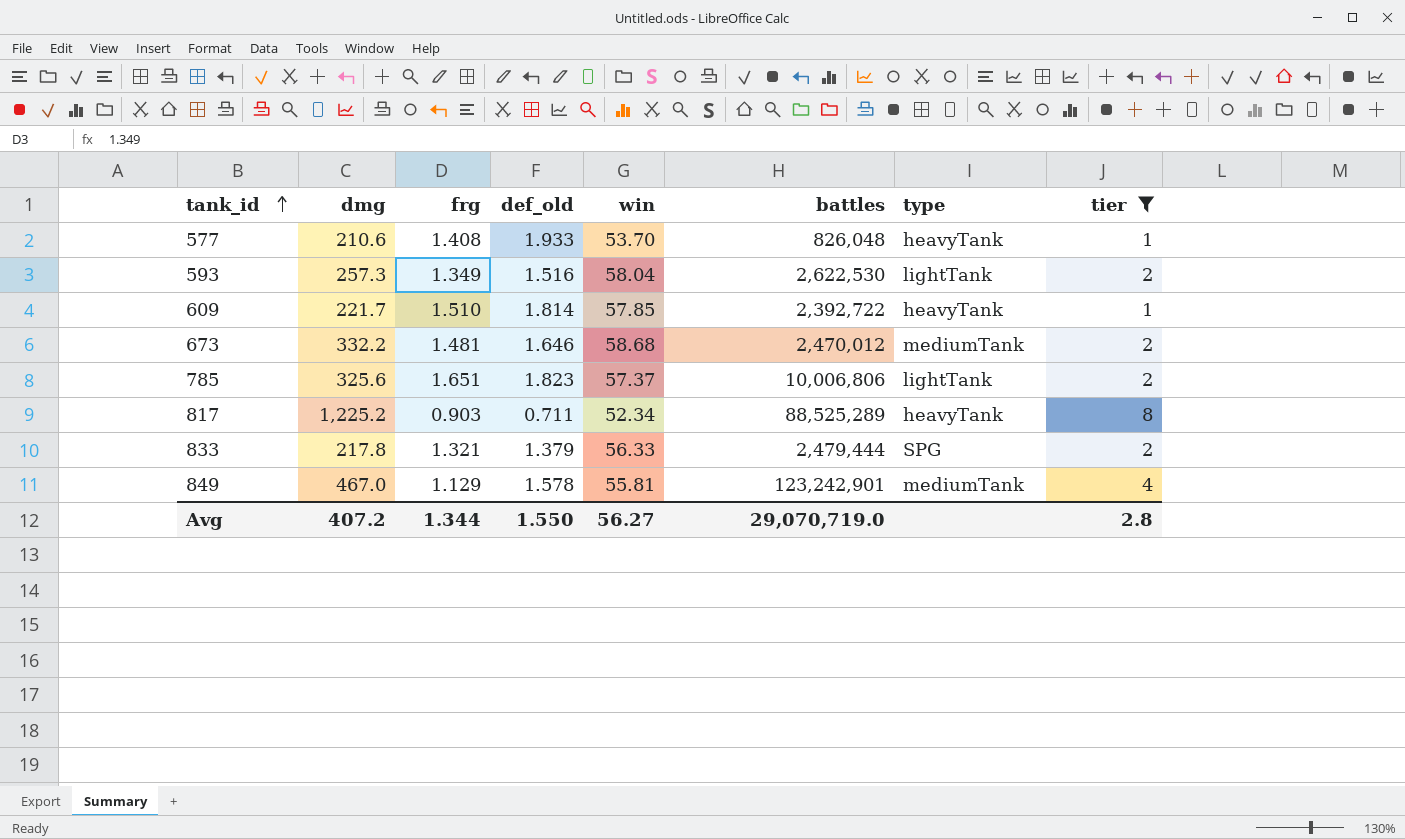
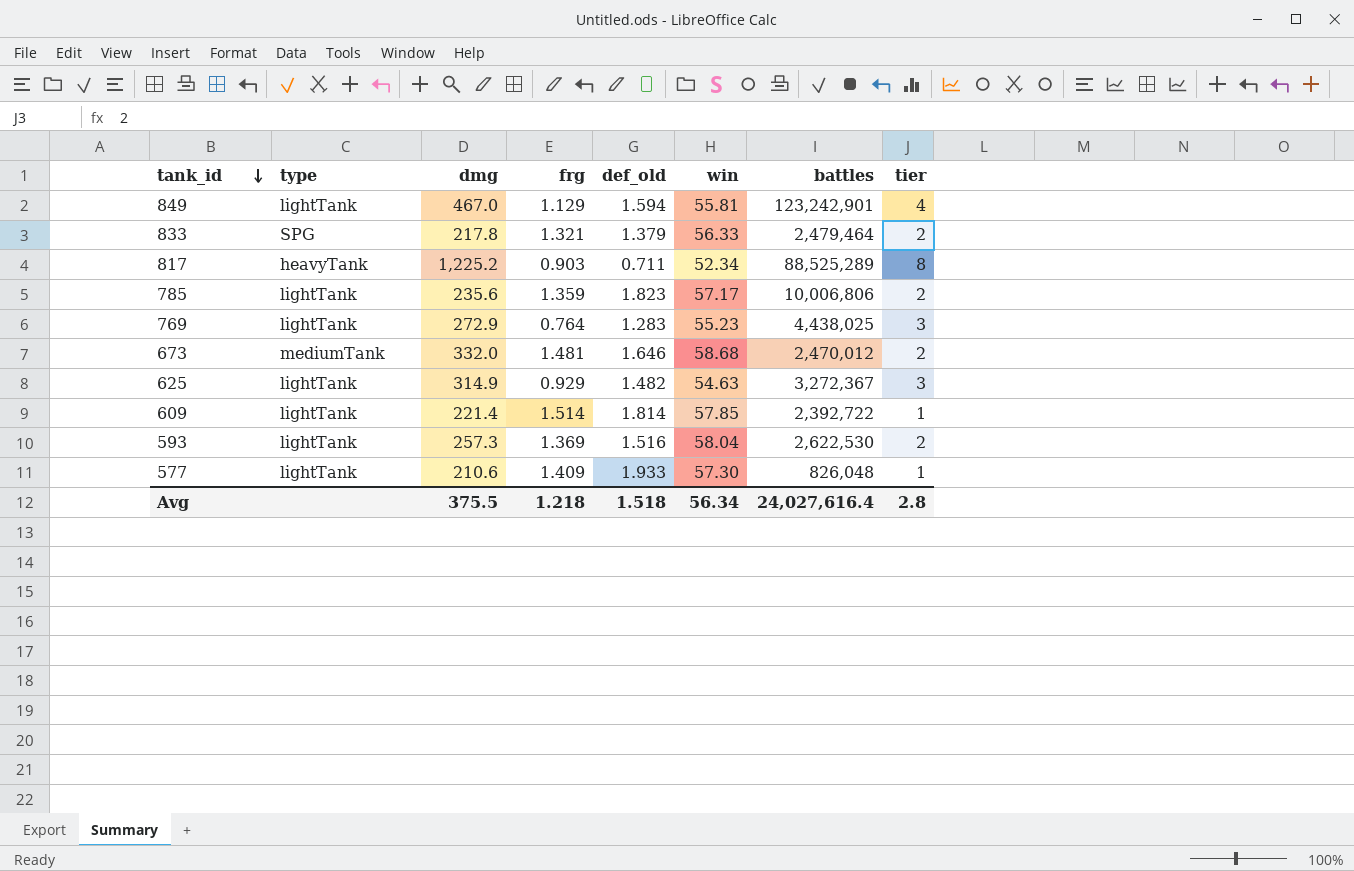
filter: tier != 3 -> none
row order: tank_id ascending -> tank_id descending
column type | position: 7 -> 2
849 | type: mediumTank -> lightTank
849 | def_old: 1.578 -> 1.594
833 | battles: 2,479,444 -> 2,479,464
785 | dmg: 325.6 -> 235.6
785 | frg: 1.651 -> 1.359
785 | win: 57.37 -> 57.17
673 | dmg: 332.2 -> 332.0
609 | type: heavyTank -> lightTank
609 | dmg: 221.7 -> 221.4
609 | frg: 1.510 -> 1.514
593 | frg: 1.349 -> 1.369
577 | type: heavyTank -> lightTank
577 | frg: 1.408 -> 1.409
577 | win: 53.70 -> 57.30
Avg | dmg: 407.2 -> 375.5
Avg | frg: 1.344 -> 1.218
Avg | def_old: 1.550 -> 1.518
Avg | win: 56.27 -> 56.34
Avg | battles: 29,070,719.0 -> 24,027,616.4

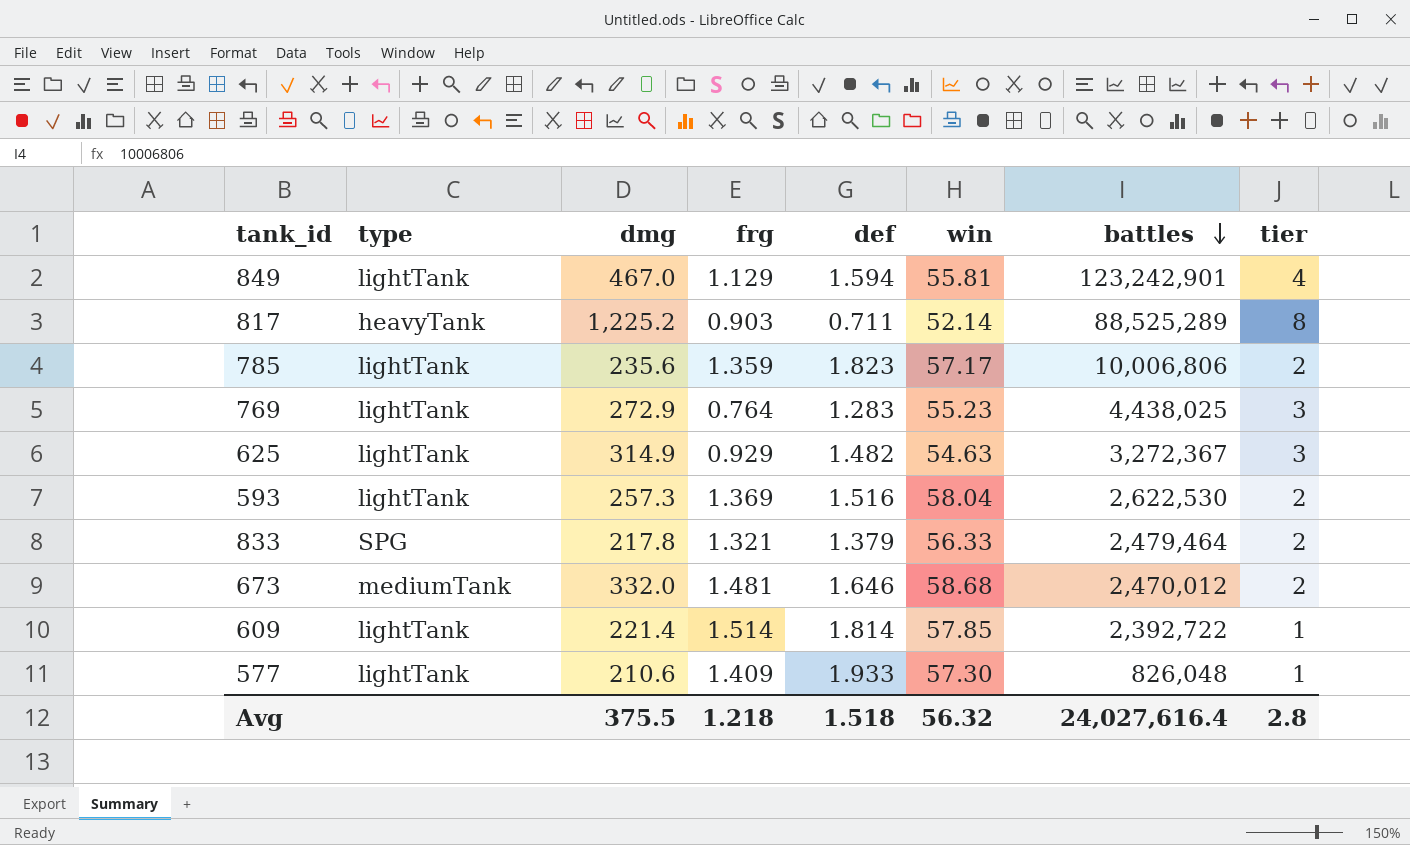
row order: tank_id descending -> battles descending
column name: def_old -> def
817 | win: 52.34 -> 52.14
Avg | win: 56.34 -> 56.32

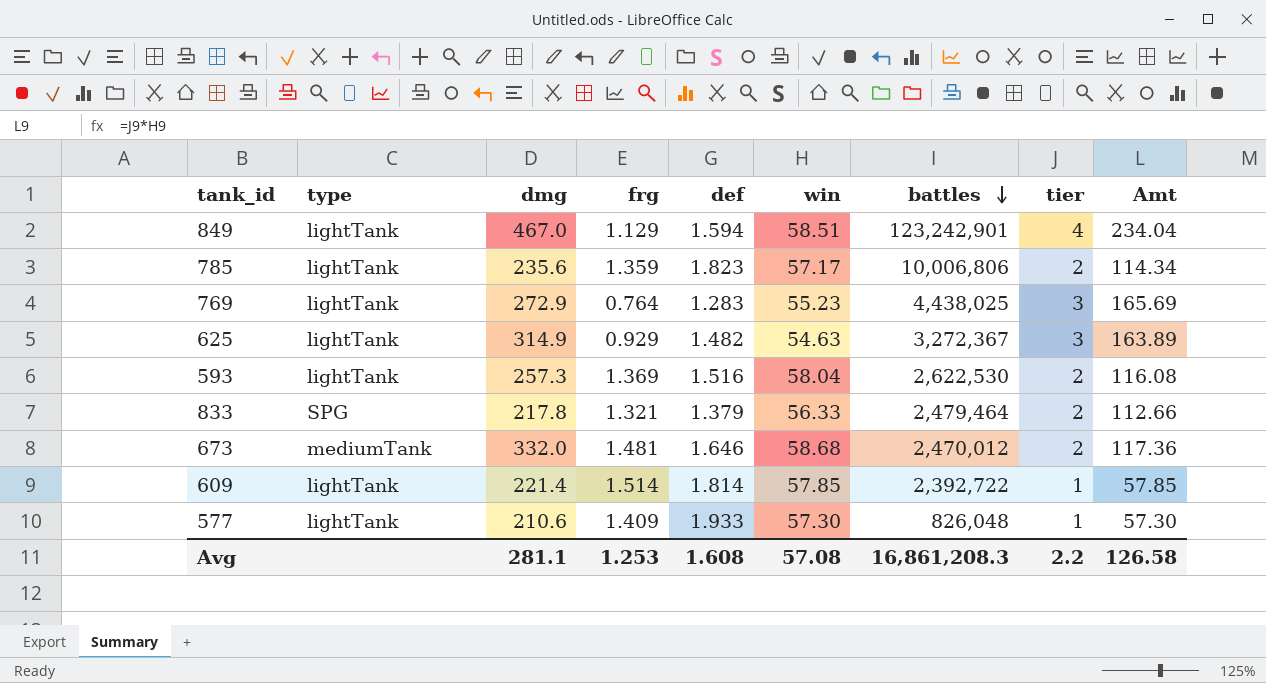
column Amt | formula: none -> [win] * [tier]
row 817: heavyTank | 1,225.2 | 0.903 | 0.711 | 52.14 | 88,525,289 | 8 -> none
849 | win: 55.81 -> 58.51
Avg | dmg: 375.5 -> 281.1
Avg | frg: 1.218 -> 1.253
Avg | def: 1.518 -> 1.608
Avg | win: 56.32 -> 57.08
Avg | battles: 24,027,616.4 -> 16,861,208.3
Avg | tier: 2.8 -> 2.2

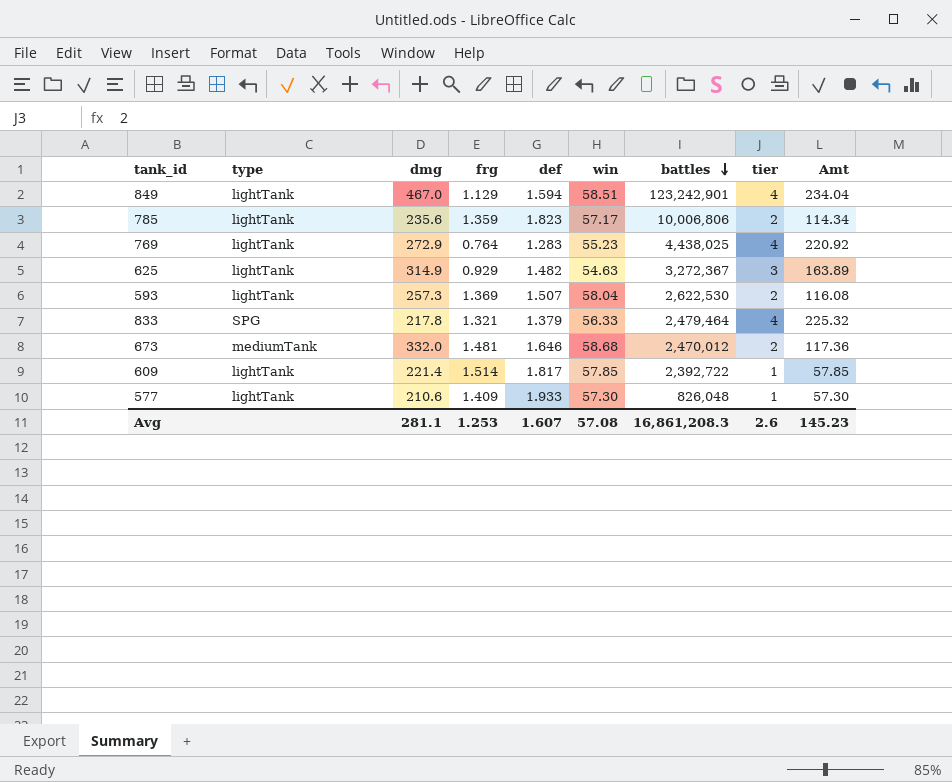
769 | tier: 3 -> 4
769 | Amt: 165.69 -> 220.92
593 | def: 1.516 -> 1.507
833 | tier: 2 -> 4
833 | Amt: 112.66 -> 225.32
609 | def: 1.814 -> 1.817
Avg | def: 1.608 -> 1.607
Avg | tier: 2.2 -> 2.6
Avg | Amt: 126.58 -> 145.23

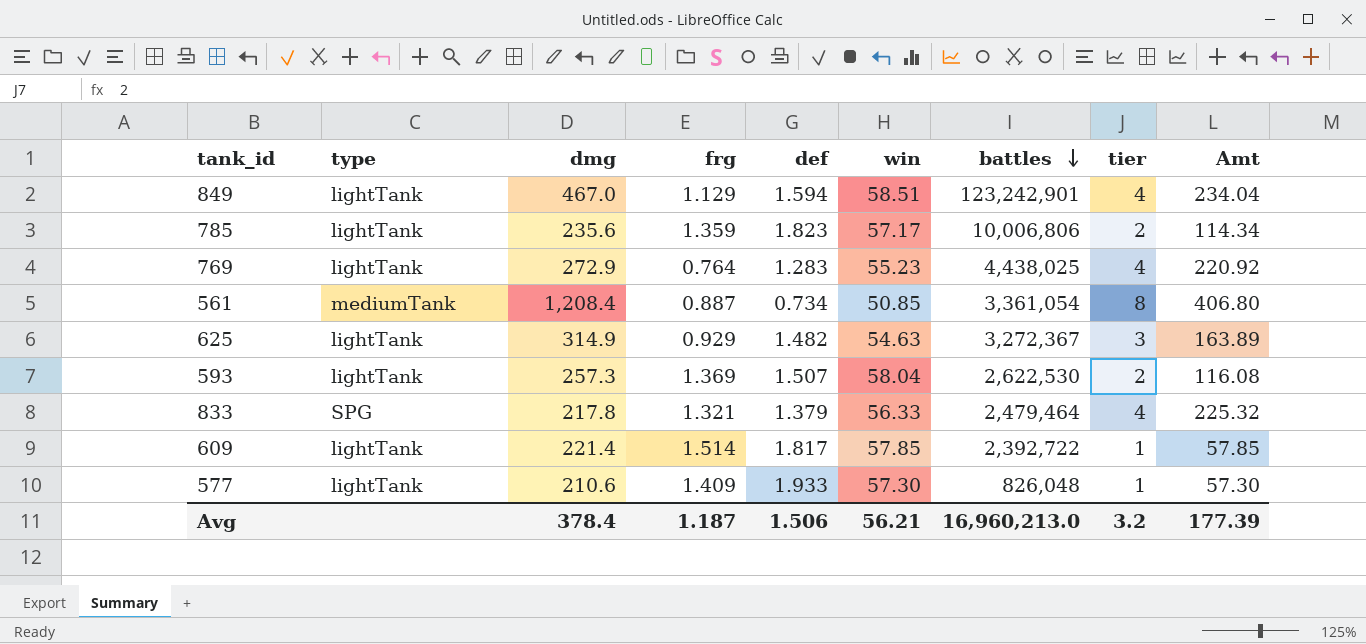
row 673: mediumTank | 332.0 | 1.481 | 1.646 | 58.68 | 2,470,012 | 2 | 117.36 -> none
row 561: none -> mediumTank | 1,208.4 | 0.887 | 0.734 | 50.85 | 3,361,054 | 8 | 406.80
Avg | dmg: 281.1 -> 378.4
Avg | frg: 1.253 -> 1.187
Avg | def: 1.607 -> 1.506
Avg | win: 57.08 -> 56.21
Avg | battles: 16,861,208.3 -> 16,960,213.0
Avg | tier: 2.6 -> 3.2
Avg | Amt: 145.23 -> 177.39

